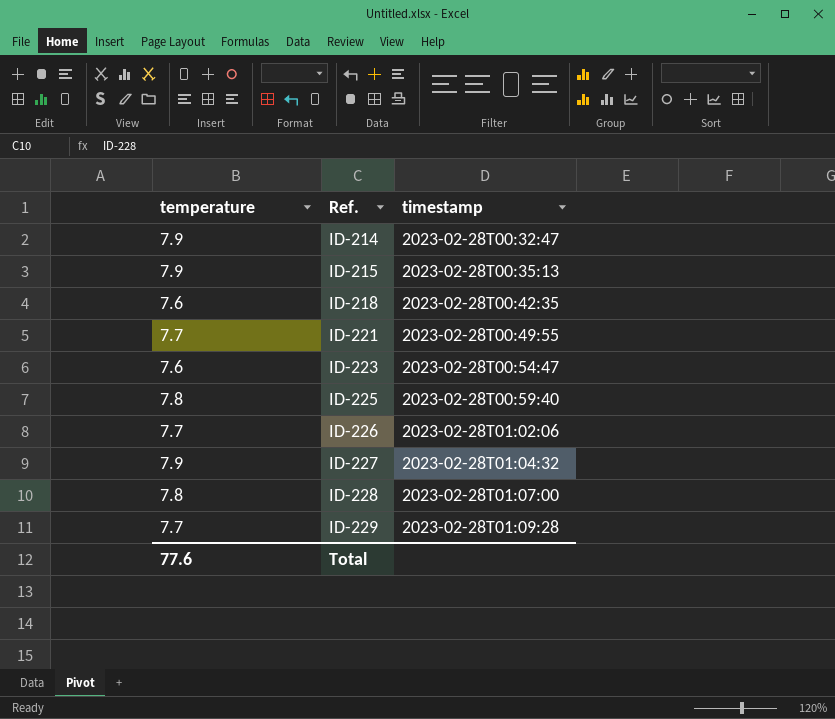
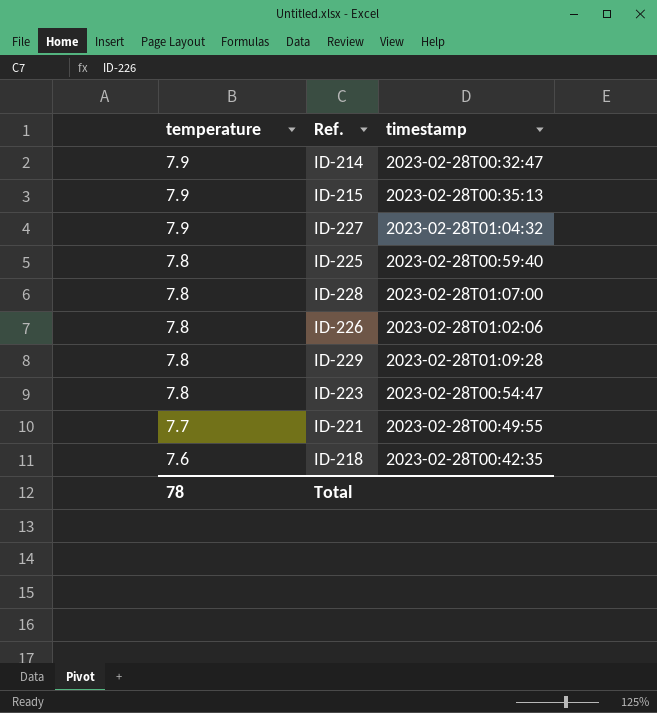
row order: Ref. ascending -> temperature descending
ID-226 | temperature: 7.7 -> 7.8
ID-229 | temperature: 7.7 -> 7.8
ID-223 | temperature: 7.6 -> 7.8
Total | temperature: 77.6 -> 78

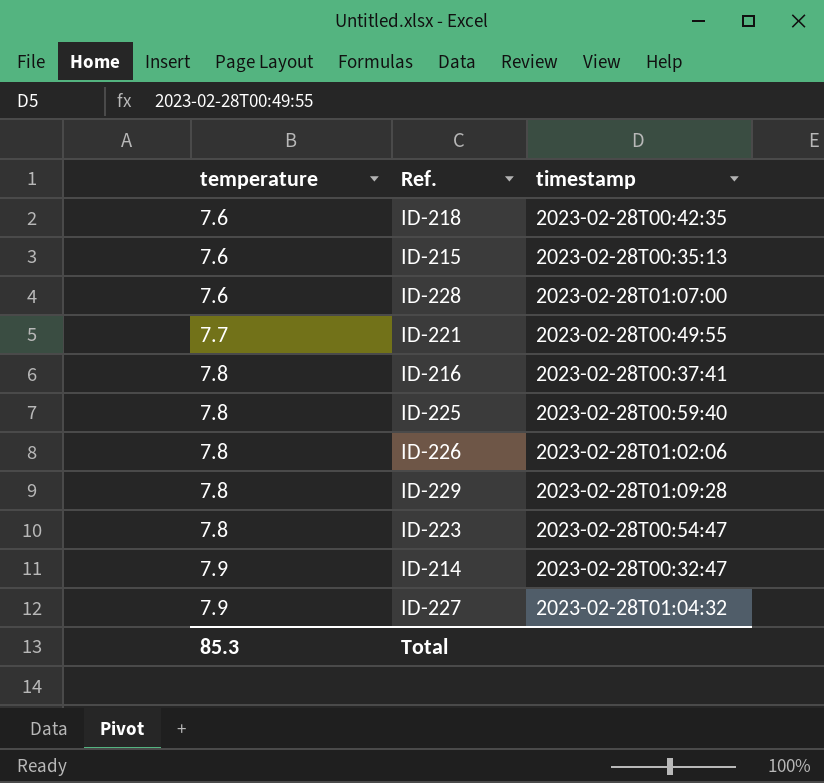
row order: temperature descending -> temperature ascending
ID-215 | temperature: 7.9 -> 7.6
ID-228 | temperature: 7.8 -> 7.6
row ID-216: none -> 7.8 | 2023-02-28T00:37:41
Total | temperature: 78 -> 85.3

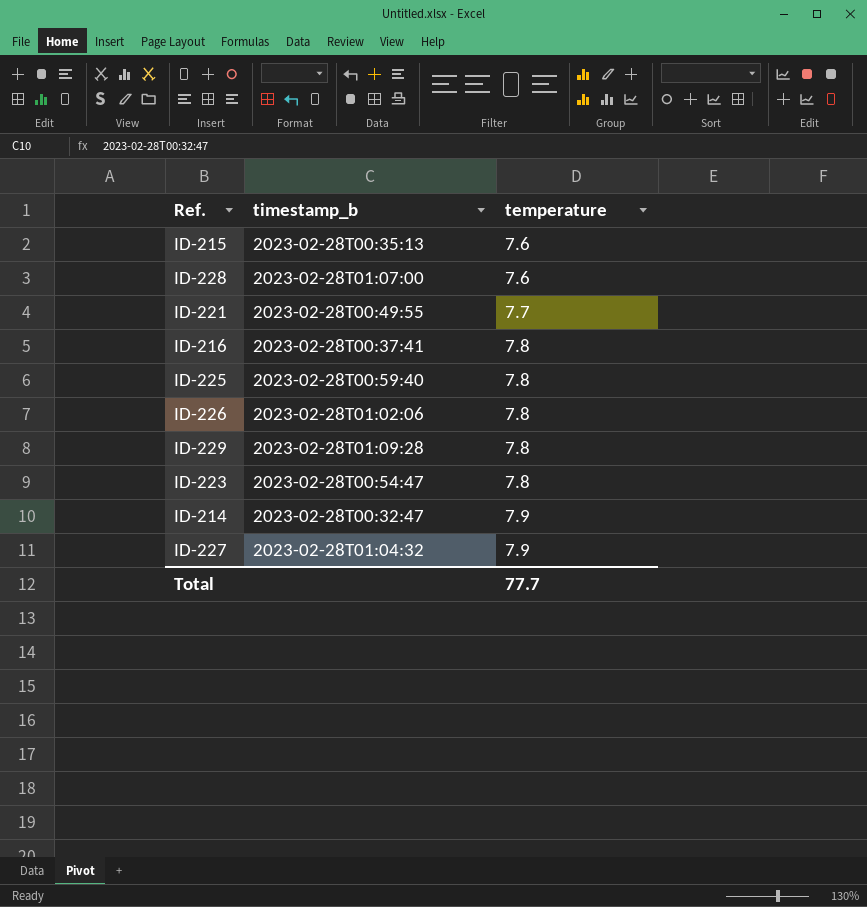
column name: timestamp -> timestamp_b
column temperature | position: 1 -> 3
row ID-218: 7.6 | 2023-02-28T00:42:35 -> none
Total | temperature: 85.3 -> 77.7

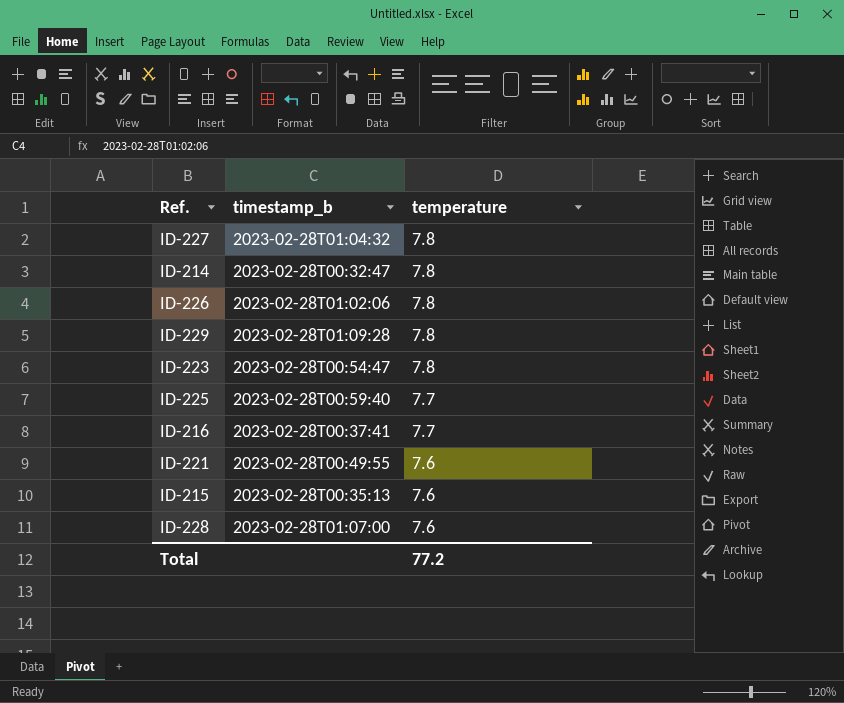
row order: temperature ascending -> temperature descending
ID-227 | temperature: 7.9 -> 7.8
ID-214 | temperature: 7.9 -> 7.8
ID-225 | temperature: 7.8 -> 7.7
ID-216 | temperature: 7.8 -> 7.7
ID-221 | temperature: 7.7 -> 7.6
Total | temperature: 77.7 -> 77.2

